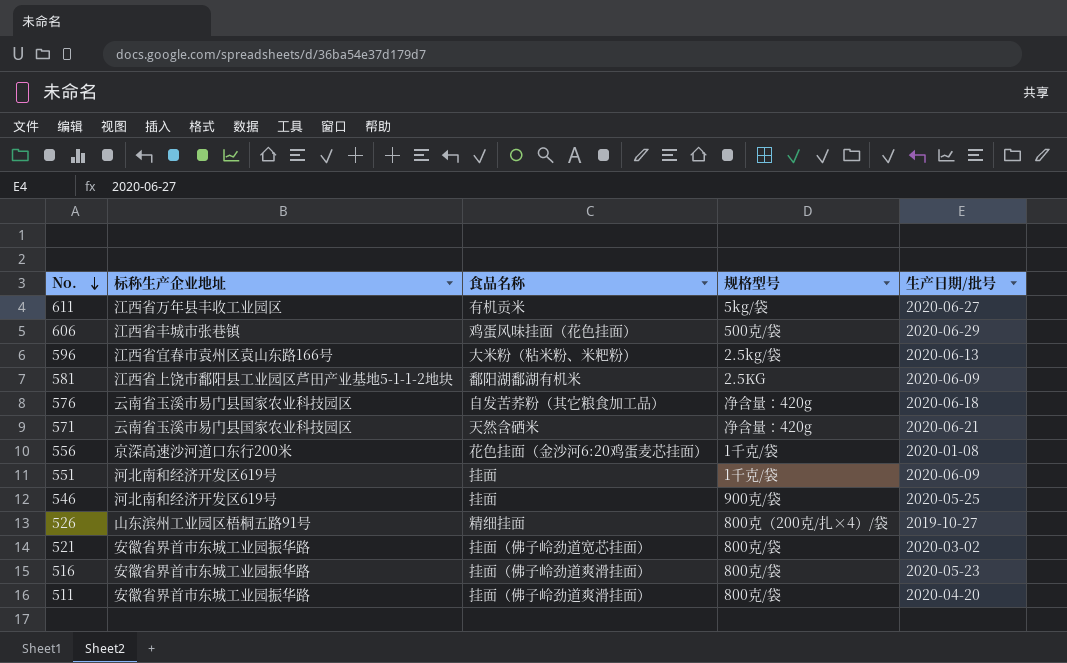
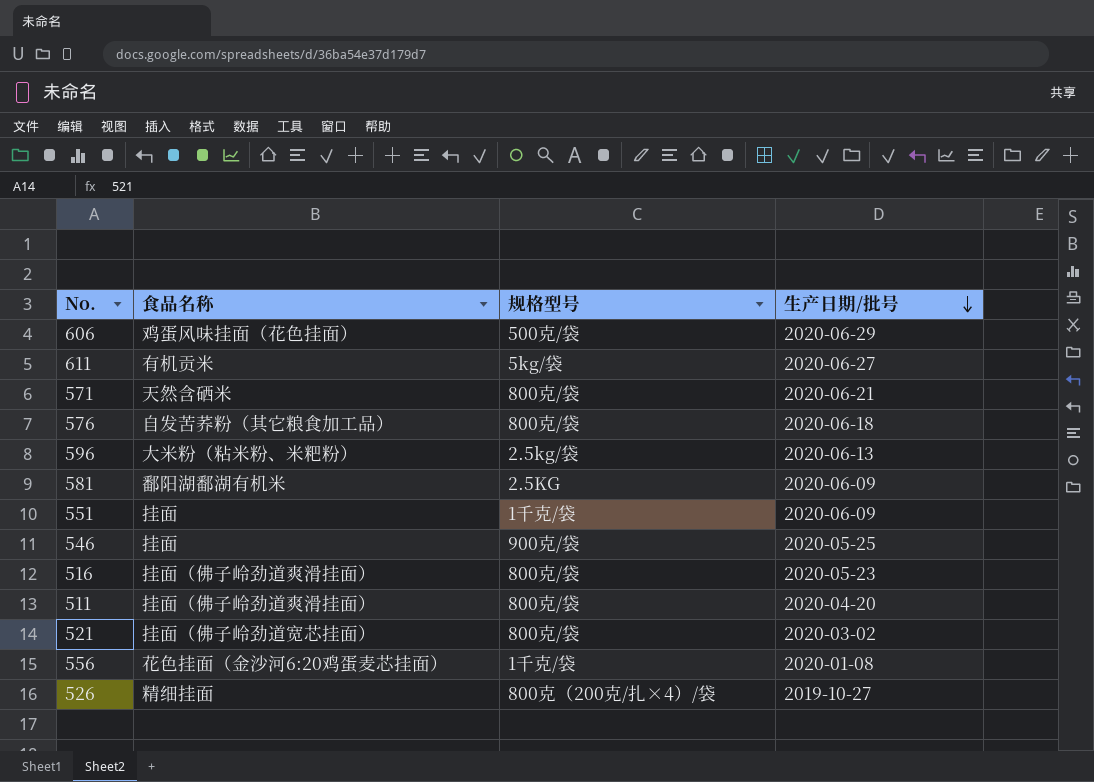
row order: No. descending -> 生产日期/批号 descending
column 标称生产企业地址 | position: 2 -> none
571 | 规格型号: 净含量：420g -> 800克/袋
576 | 规格型号: 净含量：420g -> 800克/袋

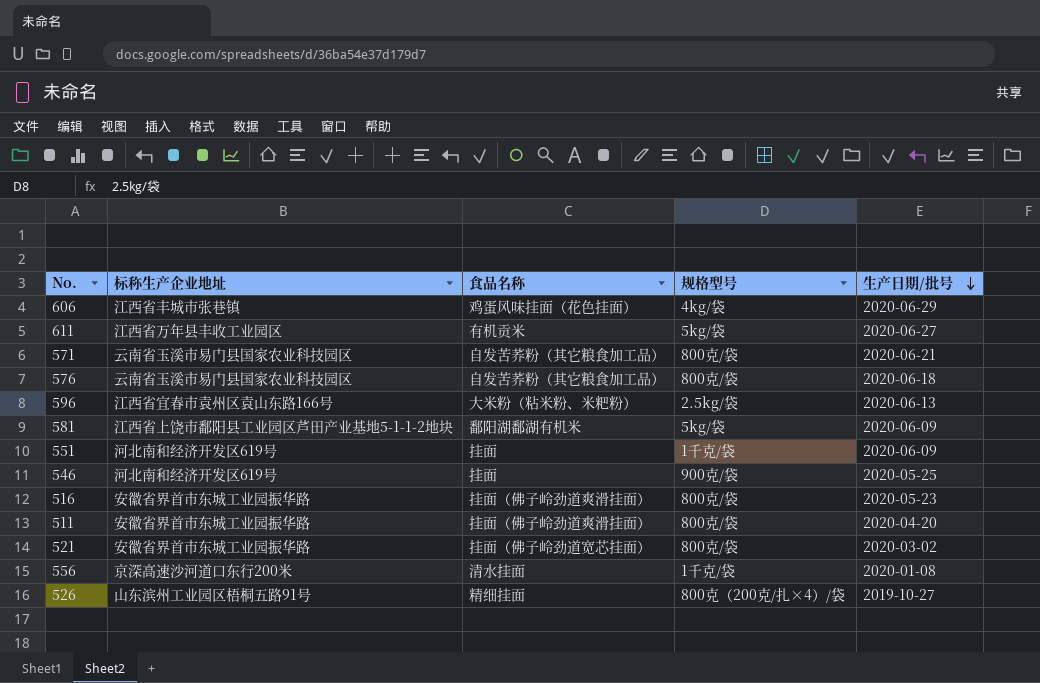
column 标称生产企业地址 | position: none -> 2
606 | 规格型号: 500克/袋 -> 4kg/袋
571 | 食品名称: 天然含硒米 -> 自发苦荞粉（其它粮食加工品）
581 | 规格型号: 2.5KG -> 5kg/袋
556 | 食品名称: 花色挂面（金沙河6:20鸡蛋麦芯挂面） -> 清水挂面

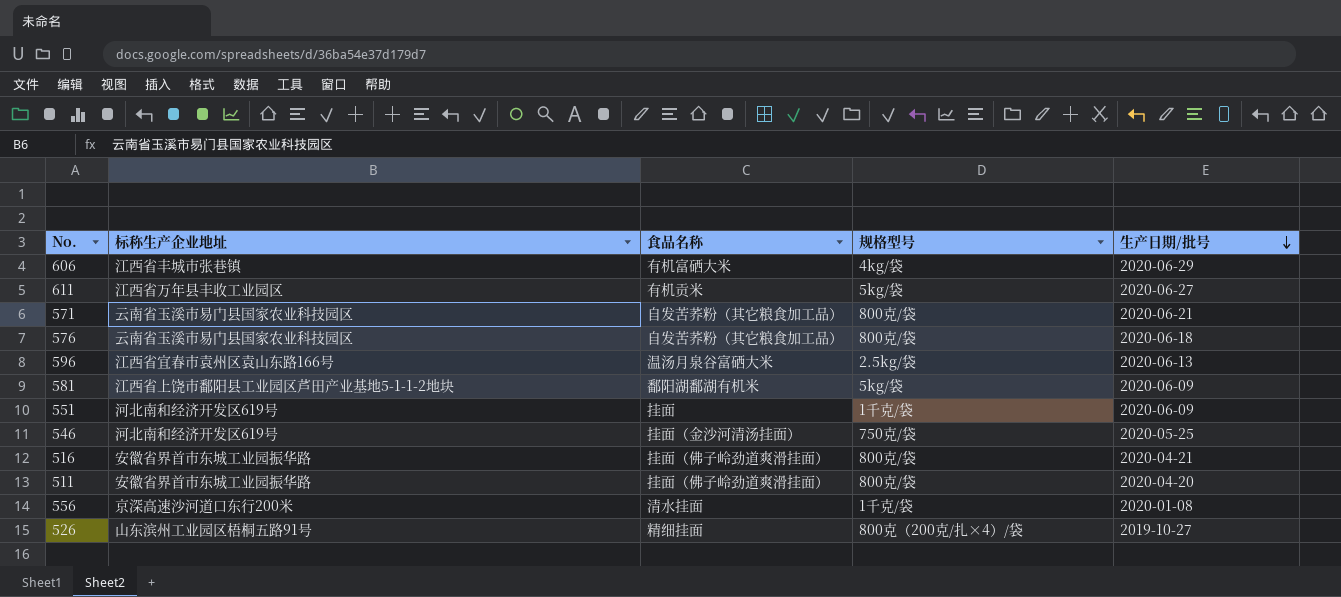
row 521: 安徽省界首市东城工业园振华路 | 挂面（佛子岭劲道宽芯挂面） | 800克/袋 | 2020-03-02 -> none
606 | 食品名称: 鸡蛋风味挂面（花色挂面） -> 有机富硒大米
596 | 食品名称: 大米粉（粘米粉、米粑粉） -> 温汤月泉谷富硒大米
546 | 食品名称: 挂面 -> 挂面（金沙河清汤挂面）
546 | 规格型号: 900克/袋 -> 750克/袋
516 | 生产日期/批号: 2020-05-23 -> 2020-04-21

